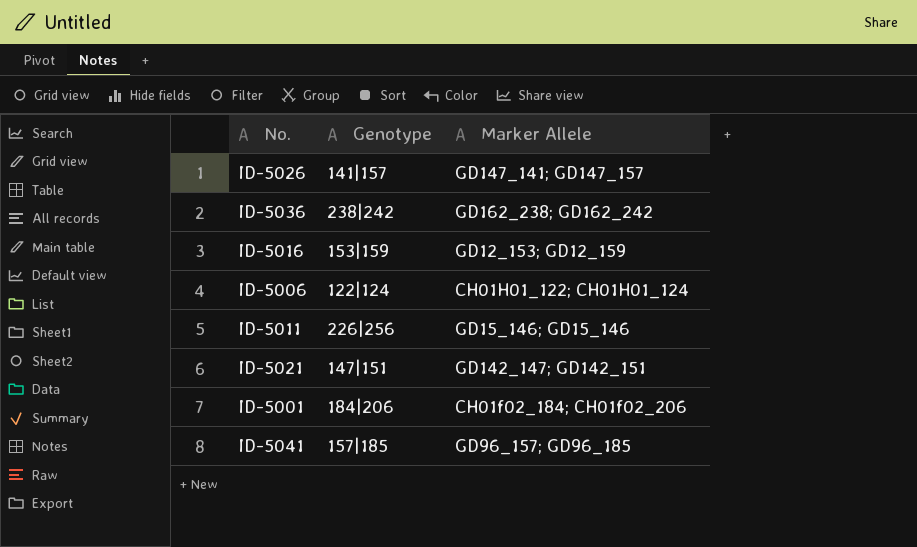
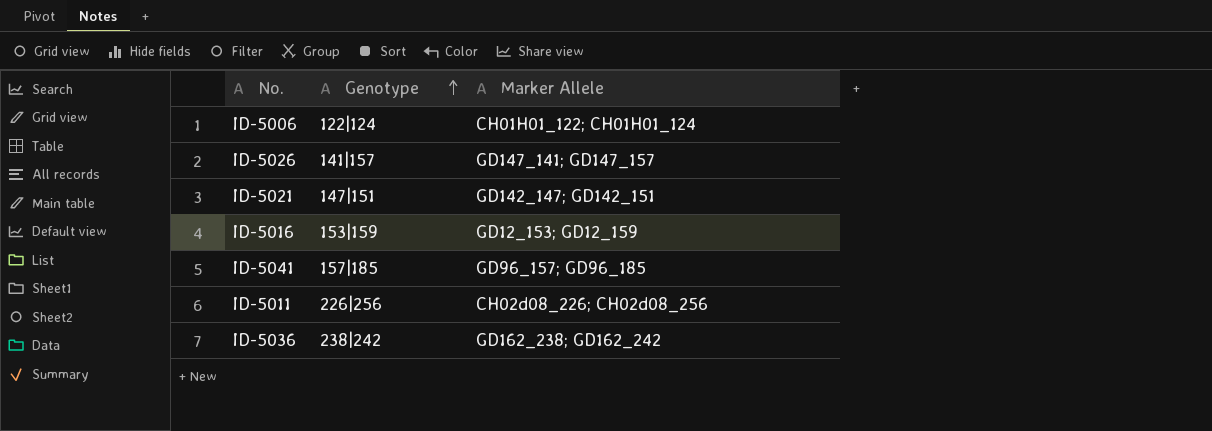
row order: none -> Genotype ascending
row ID-5001: 184|206 | CH01f02_184; CH01f02_206 -> none
ID-5011 | Marker Allele: GD15_146; GD15_146 -> CH02d08_226; CH02d08_256

